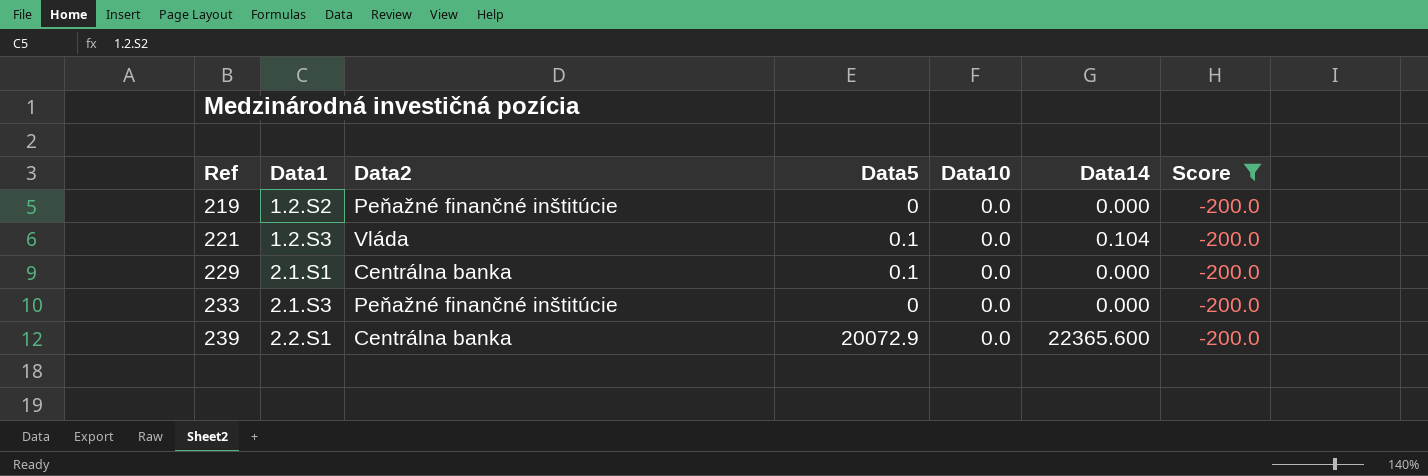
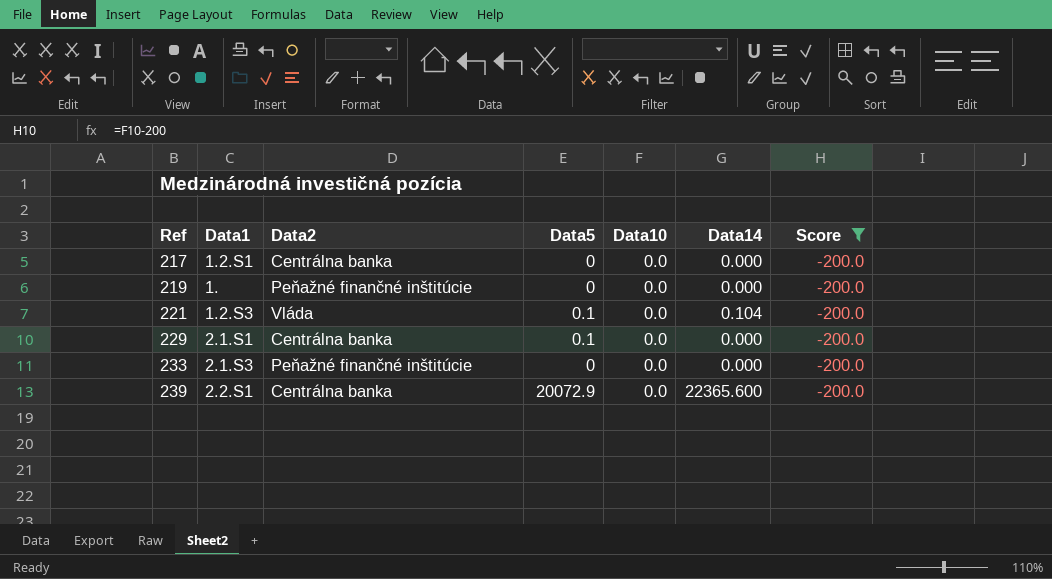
row 217: none -> 1.2.S1 | Centrálna banka | 0 | 0.0 | 0.000 | -200.0
219 | Data1: 1.2.S2 -> 1.

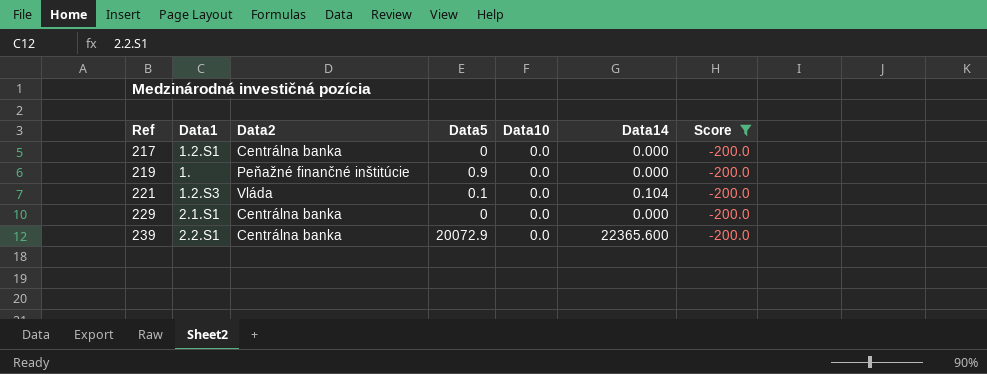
row 233: 2.1.S3 | Peňažné finančné inštitúcie | 0 | 0.0 | 0.000 | -200.0 -> none
219 | Data5: 0 -> 0.9
229 | Data5: 0.1 -> 0

